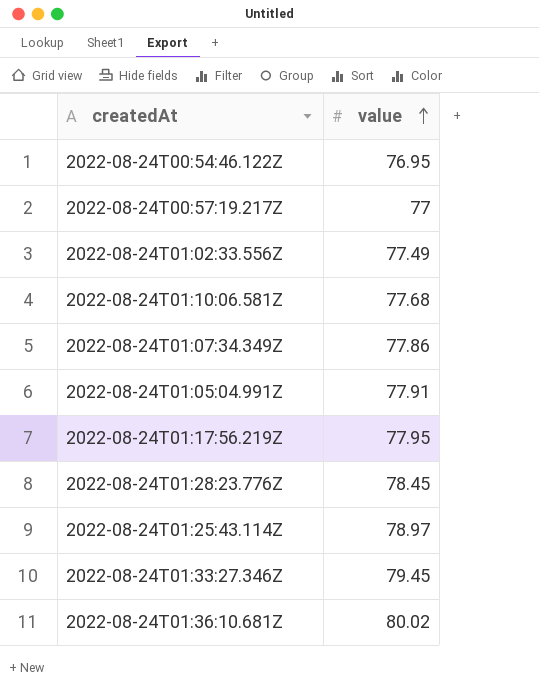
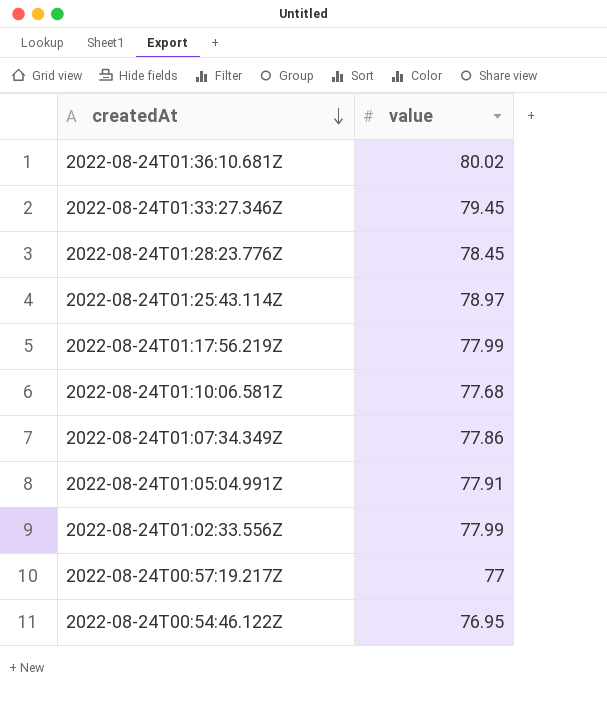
row order: value ascending -> createdAt descending
2022-08-24T01:17:56.219Z | value: 77.95 -> 77.99
2022-08-24T01:02:33.556Z | value: 77.49 -> 77.99

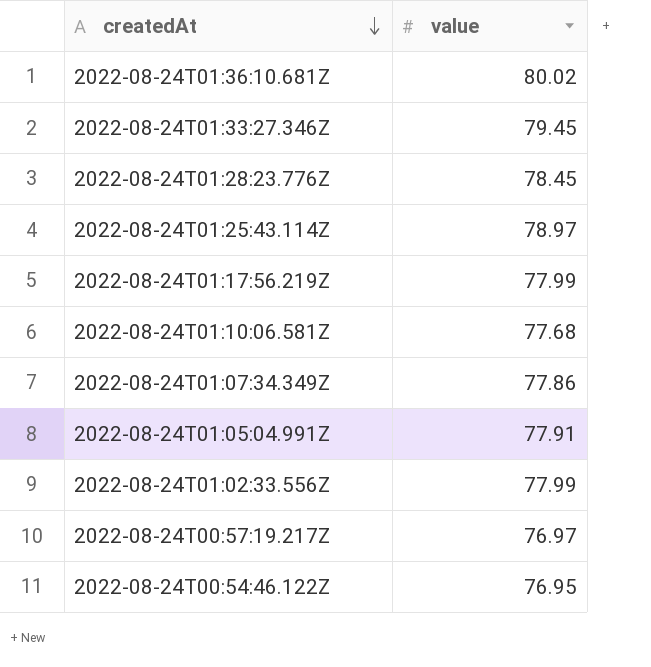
2022-08-24T00:57:19.217Z | value: 77 -> 76.97

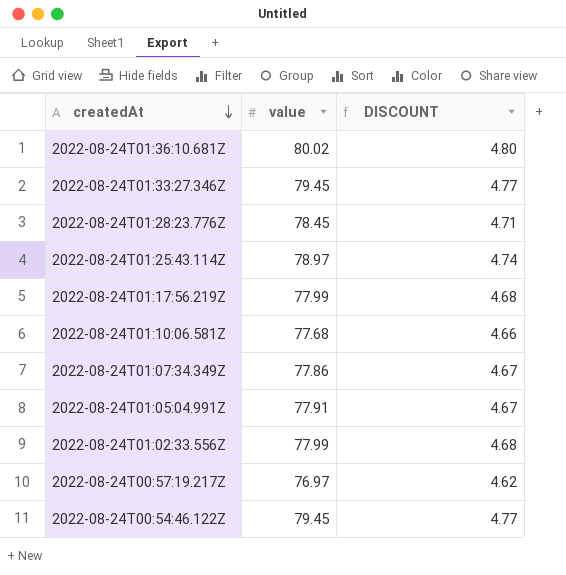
column DISCOUNT | formula: none -> [value] * 0.06
2022-08-24T00:54:46.122Z | value: 76.95 -> 79.45

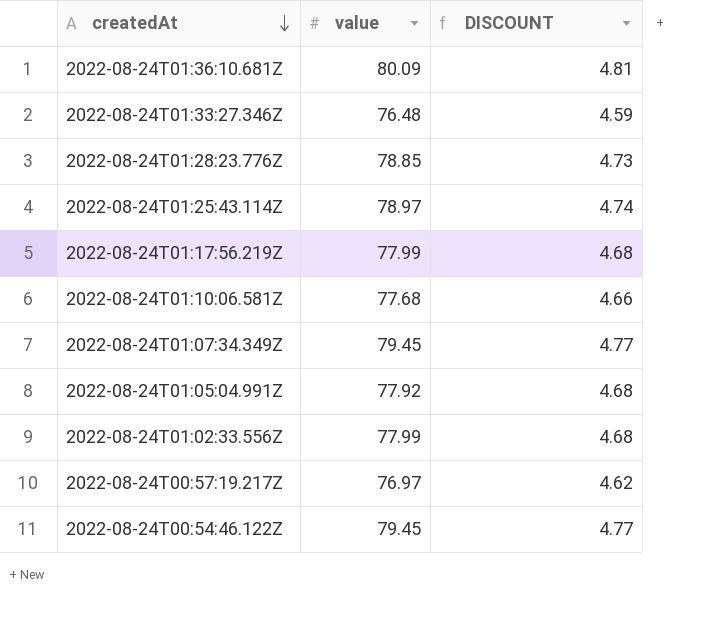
2022-08-24T01:36:10.681Z | value: 80.02 -> 80.09
2022-08-24T01:36:10.681Z | DISCOUNT: 4.80 -> 4.81
2022-08-24T01:33:27.346Z | value: 79.45 -> 76.48
2022-08-24T01:33:27.346Z | DISCOUNT: 4.77 -> 4.59
2022-08-24T01:28:23.776Z | value: 78.45 -> 78.85
2022-08-24T01:28:23.776Z | DISCOUNT: 4.71 -> 4.73
2022-08-24T01:07:34.349Z | value: 77.86 -> 79.45
2022-08-24T01:07:34.349Z | DISCOUNT: 4.67 -> 4.77
2022-08-24T01:05:04.991Z | value: 77.91 -> 77.92
2022-08-24T01:05:04.991Z | DISCOUNT: 4.67 -> 4.68

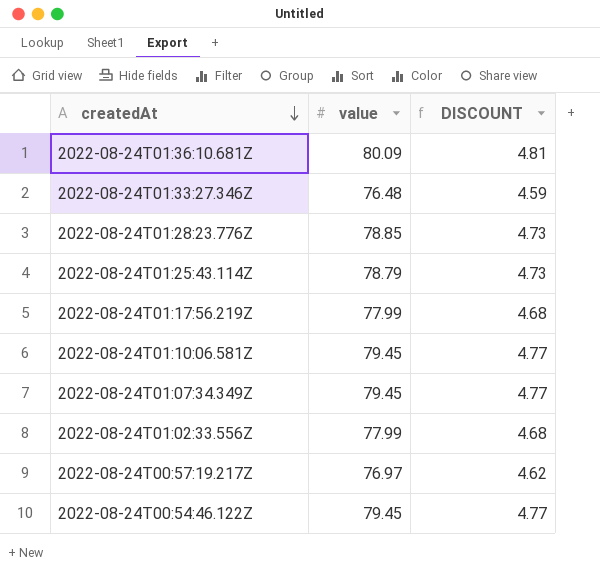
row 2022-08-24T01:05:04.991Z: 77.92 | 4.68 -> none
2022-08-24T01:25:43.114Z | value: 78.97 -> 78.79
2022-08-24T01:25:43.114Z | DISCOUNT: 4.74 -> 4.73
2022-08-24T01:10:06.581Z | value: 77.68 -> 79.45
2022-08-24T01:10:06.581Z | DISCOUNT: 4.66 -> 4.77

